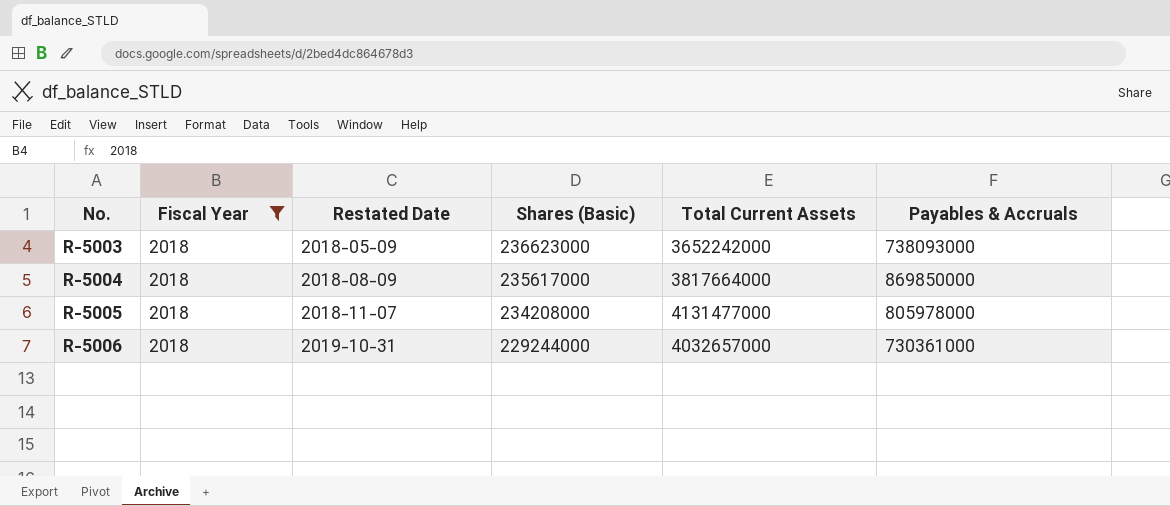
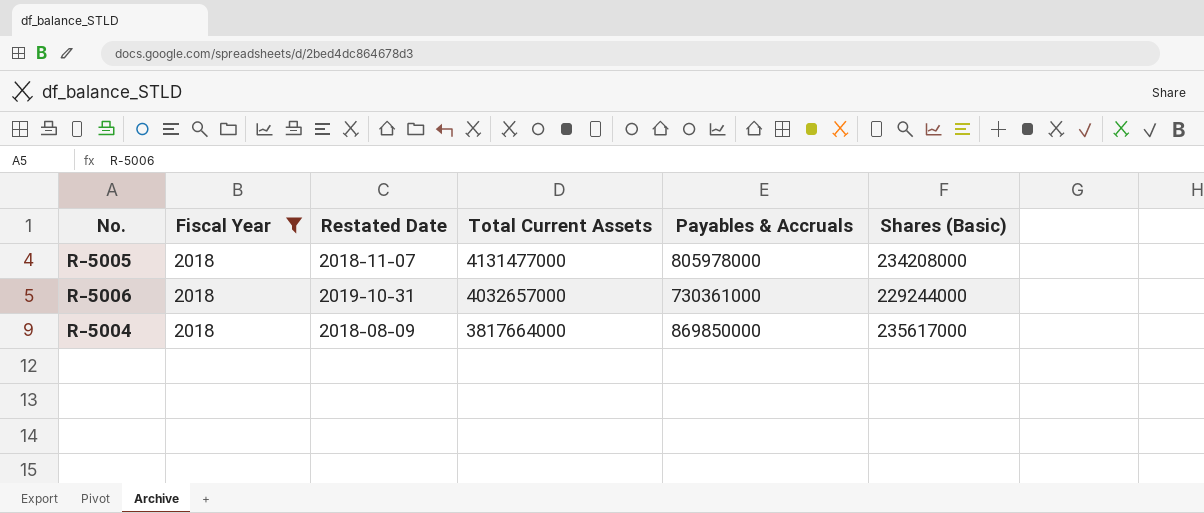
row order: No. ascending -> Total Current Assets descending
column Shares (Basic) | position: 4 -> 6
row R-5003: 2018 | 2018-05-09 | 236623000 | 3652242000 | 738093000 -> none

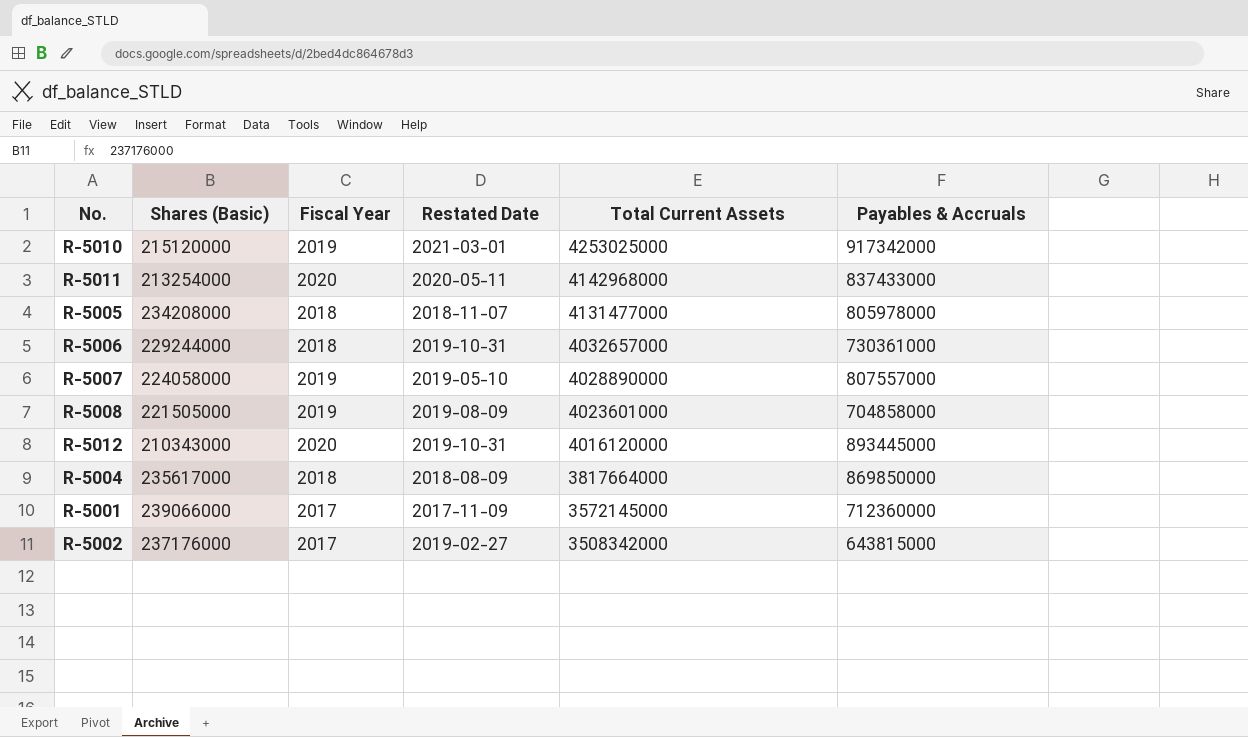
filter: Fiscal Year = 2018 -> none
column Shares (Basic) | position: 6 -> 2

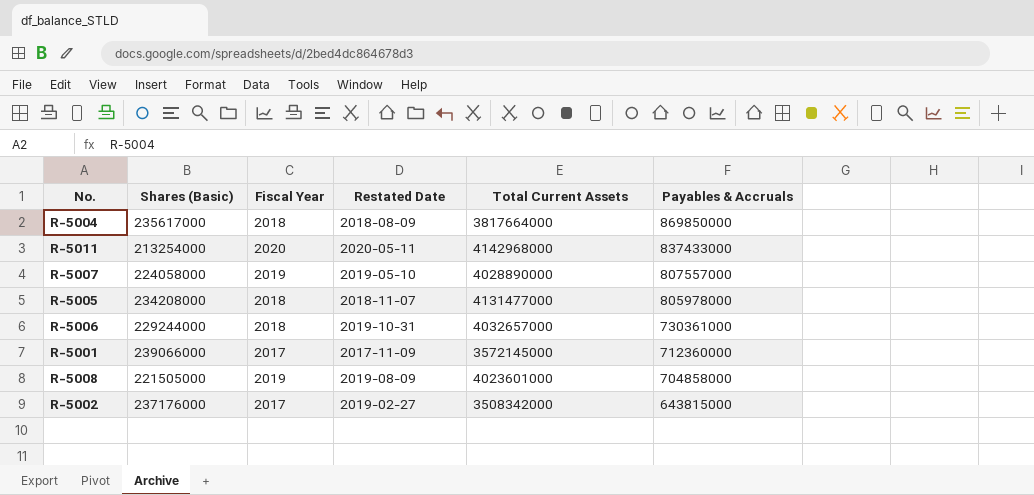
row order: Total Current Assets descending -> Payables & Accruals descending
row R-5010: 215120000 | 2019 | 2021-03-01 | 4253025000 | 917342000 -> none
row R-5012: 210343000 | 2020 | 2019-10-31 | 4016120000 | 893445000 -> none

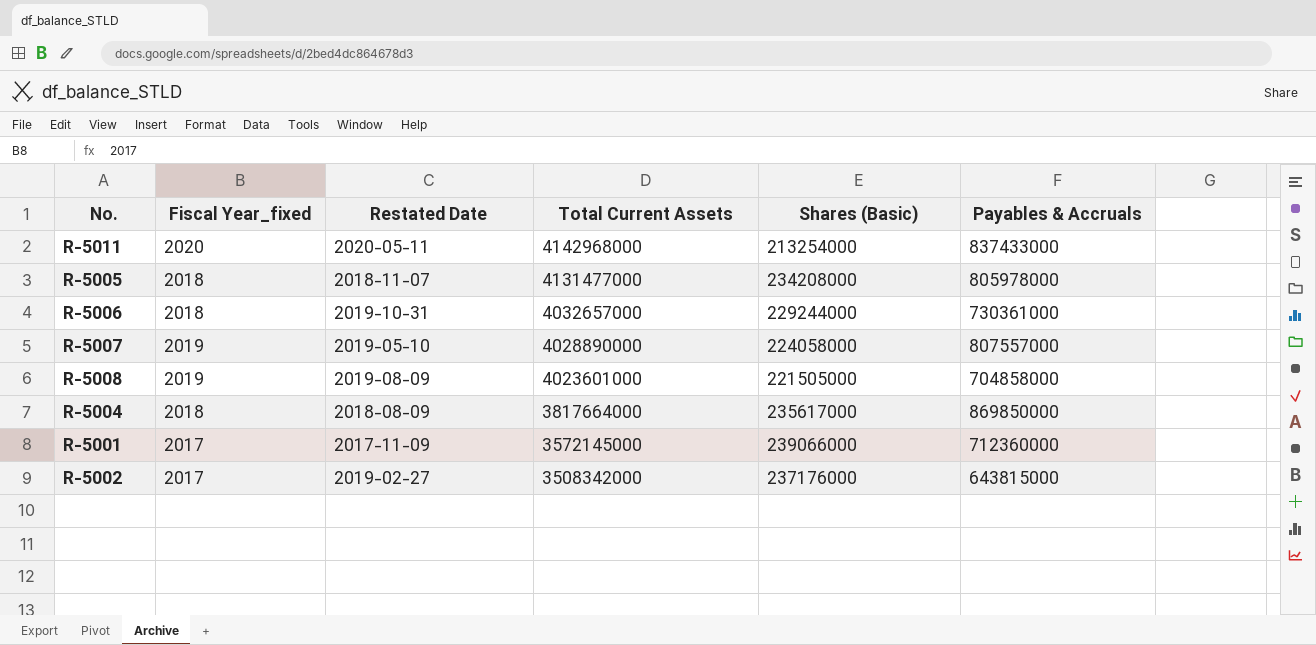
row order: Payables & Accruals descending -> Total Current Assets descending
column name: Fiscal Year -> Fiscal Year_fixed
column Shares (Basic) | position: 2 -> 5

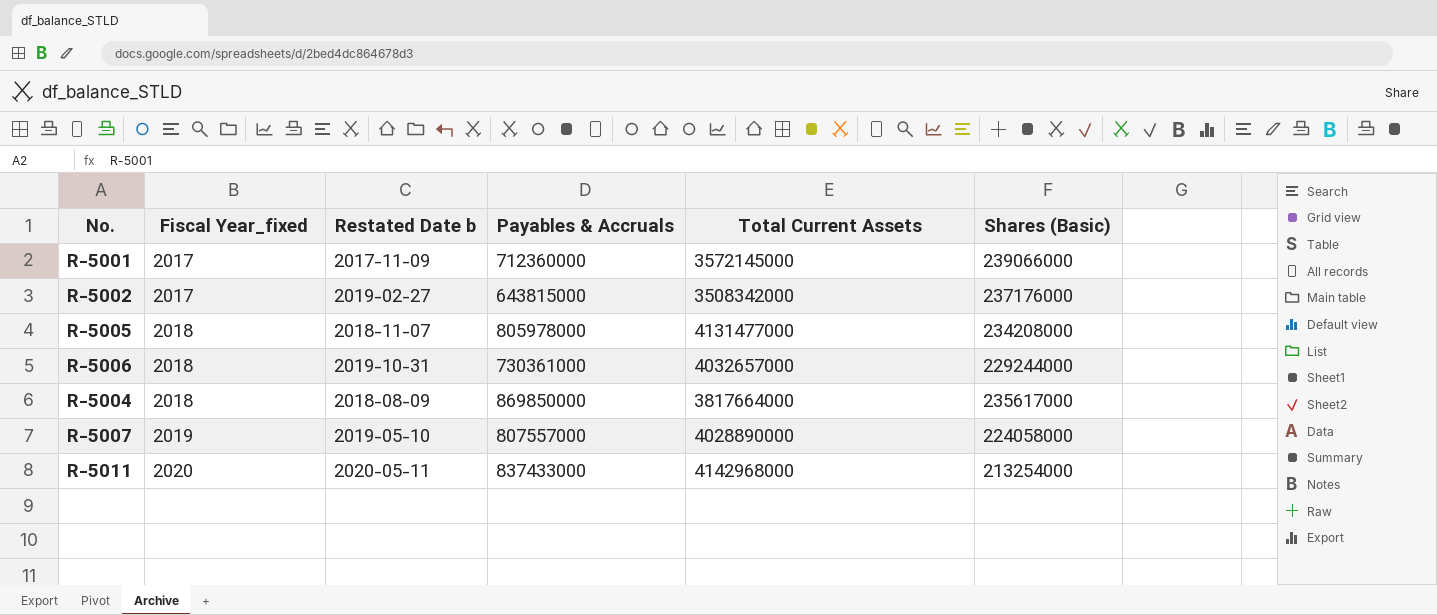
row order: Total Current Assets descending -> Fiscal Year_fixed ascending
column name: Restated Date -> Restated Date b
column Payables & Accruals | position: 6 -> 4
row R-5008: 2019 | 2019-08-09 | 4023601000 | 221505000 | 704858000 -> none

